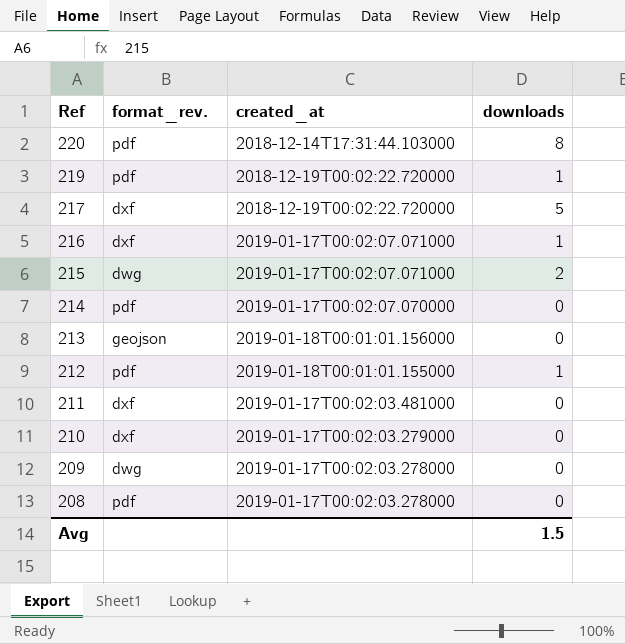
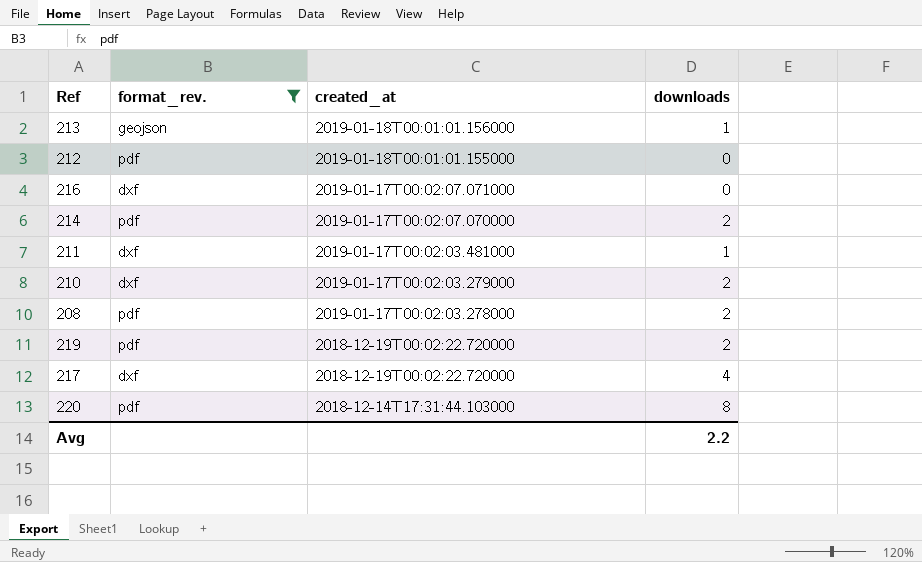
filter: none -> format_rev. != dwg
row order: Ref descending -> created_at descending
213 | downloads: 0 -> 1
212 | downloads: 1 -> 0
216 | downloads: 1 -> 0
214 | downloads: 0 -> 2
211 | downloads: 0 -> 1
210 | downloads: 0 -> 2
208 | downloads: 0 -> 2
219 | downloads: 1 -> 2
217 | downloads: 5 -> 4
Avg | downloads: 1.5 -> 2.2

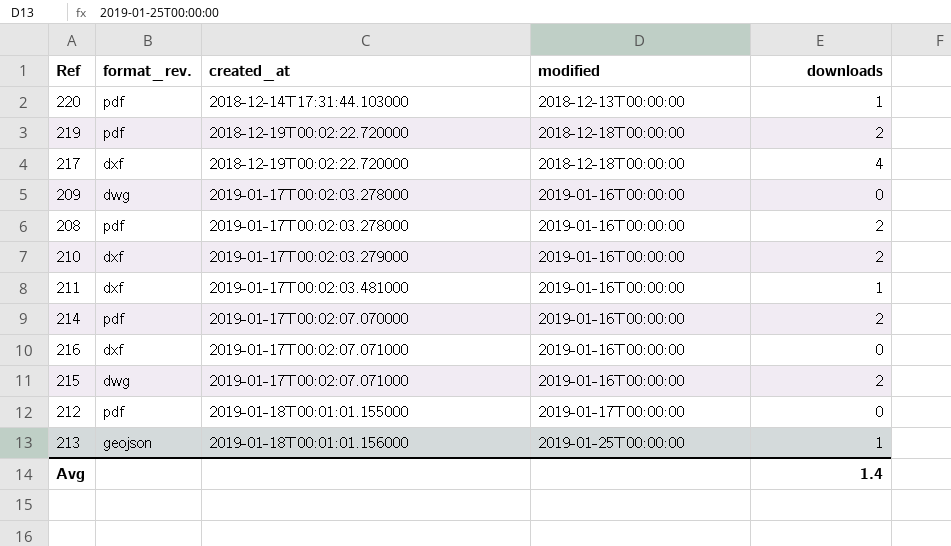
filter: format_rev. != dwg -> none
row order: created_at descending -> created_at ascending
column modified | position: none -> 4
220 | downloads: 8 -> 1
Avg | downloads: 2.2 -> 1.4

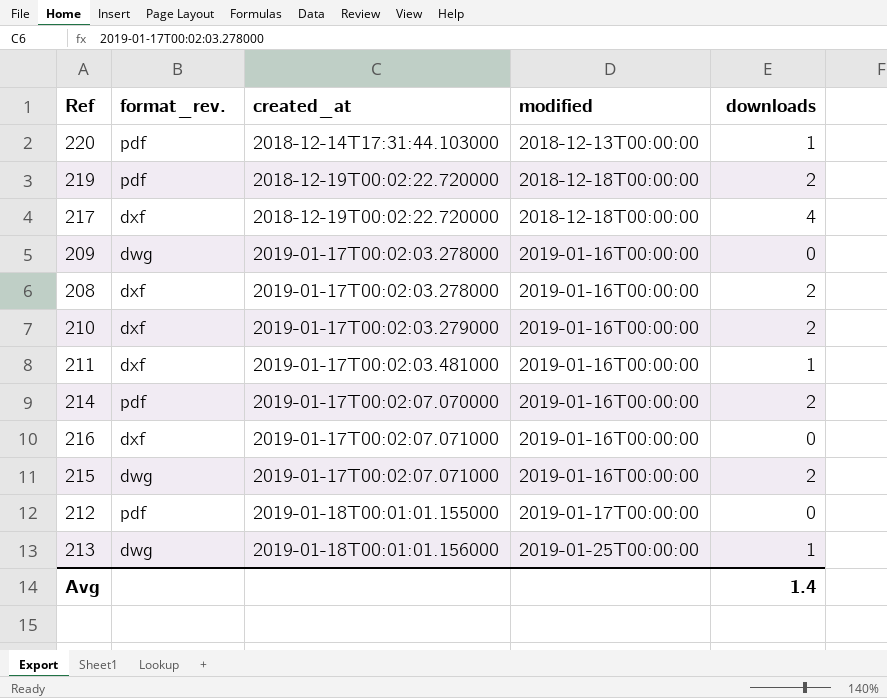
208 | format_rev.: pdf -> dxf
213 | format_rev.: geojson -> dwg

